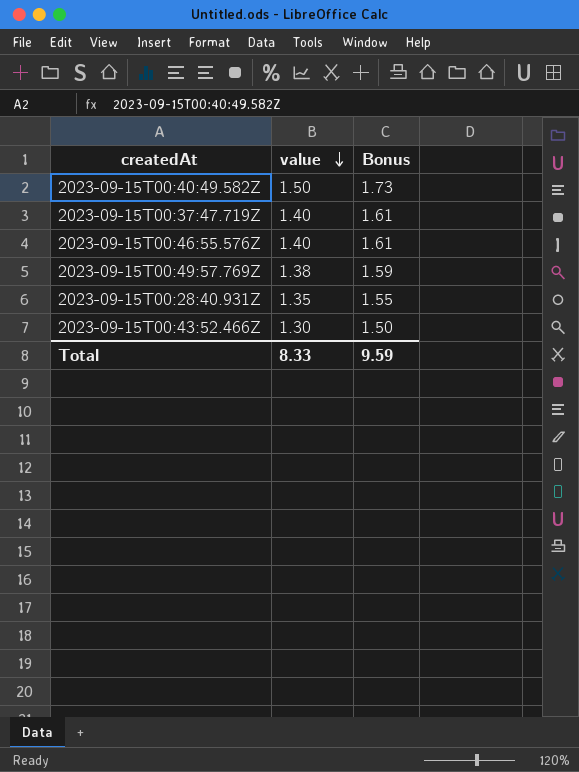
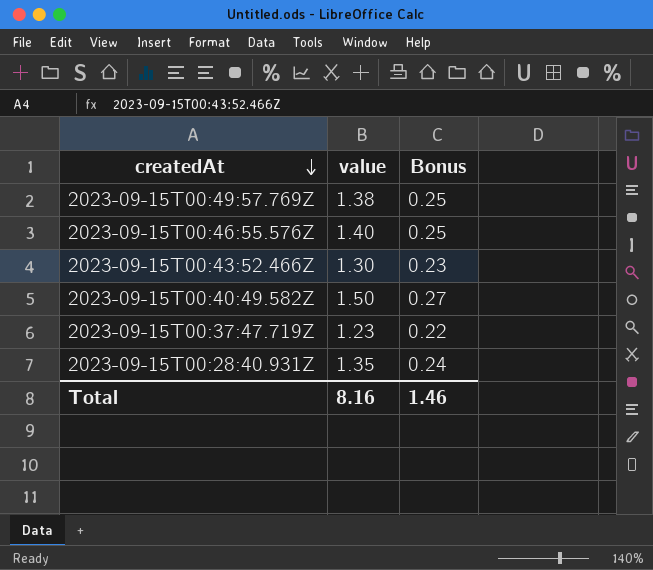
row order: value descending -> createdAt descending
column Bonus | formula: [value] * 1.15 -> [value] * 0.18
2023-09-15T00:37:47.719Z | value: 1.40 -> 1.23
Total | value: 8.33 -> 8.16
Total | Bonus: 9.59 -> 1.46

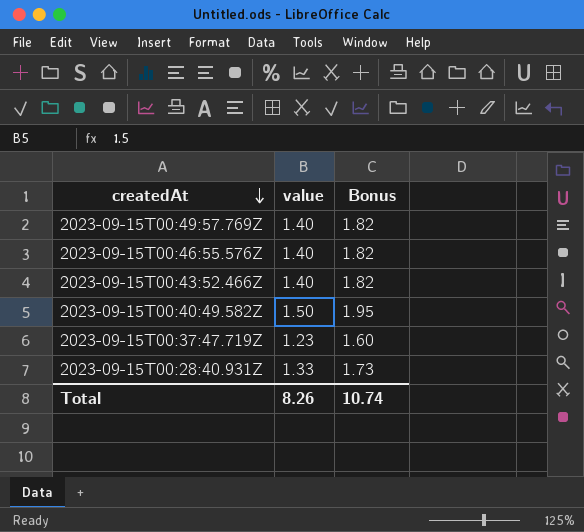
column Bonus | formula: [value] * 0.18 -> [value] * 1.3
2023-09-15T00:49:57.769Z | value: 1.38 -> 1.40
2023-09-15T00:43:52.466Z | value: 1.30 -> 1.40
2023-09-15T00:28:40.931Z | value: 1.35 -> 1.33
Total | value: 8.16 -> 8.26
Total | Bonus: 1.46 -> 10.74

